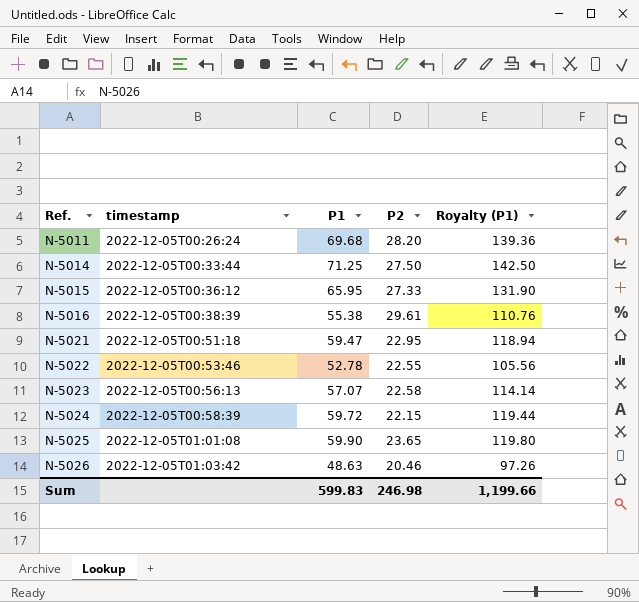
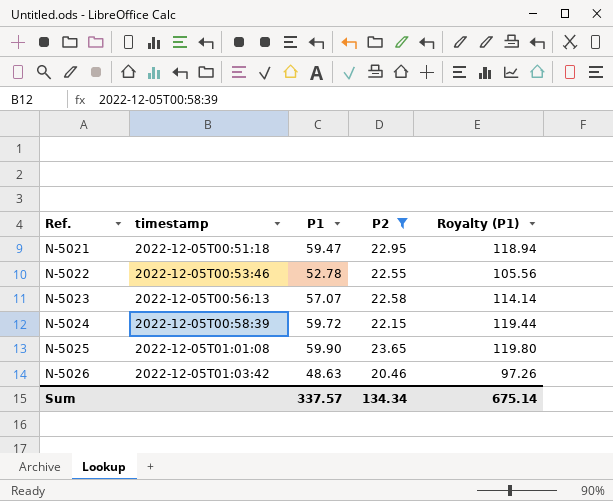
filter: none -> P2 <= 23.65
Sum | P1: 599.83 -> 337.57
Sum | P2: 246.98 -> 134.34
Sum | Royalty (P1): 1,199.66 -> 675.14

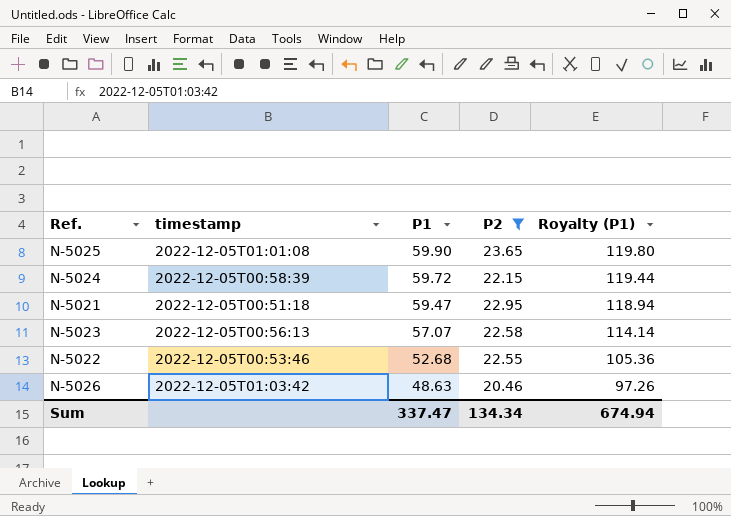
row order: Ref. ascending -> P1 descending
N-5022 | P1: 52.78 -> 52.68
N-5022 | Royalty (P1): 105.56 -> 105.36
Sum | P1: 337.57 -> 337.47
Sum | Royalty (P1): 675.14 -> 674.94

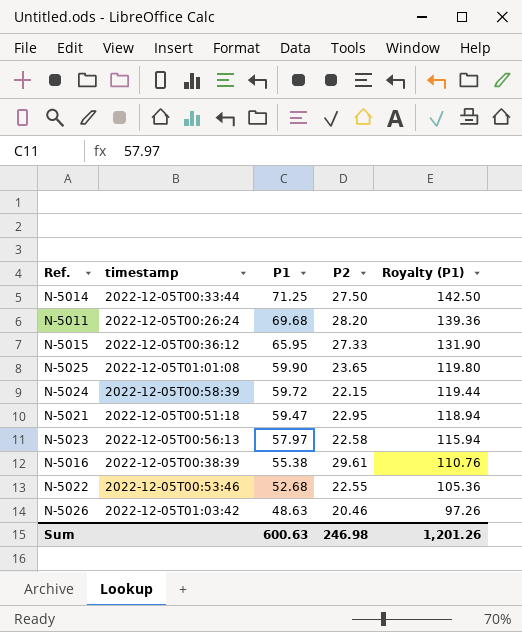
filter: P2 <= 23.65 -> none
N-5023 | P1: 57.07 -> 57.97
N-5023 | Royalty (P1): 114.14 -> 115.94
Sum | P1: 337.47 -> 600.63
Sum | P2: 134.34 -> 246.98
Sum | Royalty (P1): 674.94 -> 1,201.26

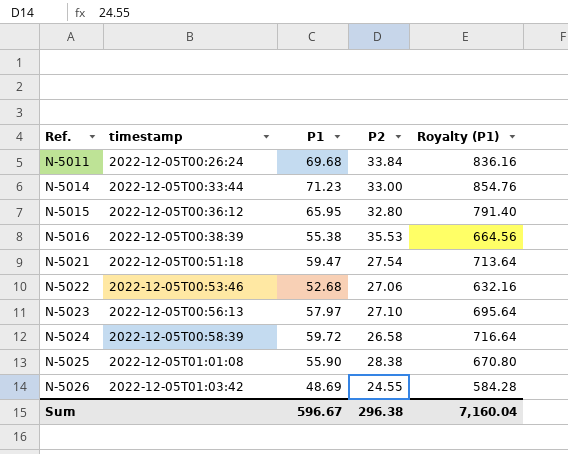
row order: P1 descending -> Ref. ascending
column Royalty (P1) | formula: [P1] * 2 -> [P1] * 12
N-5011 | P2: 28.20 -> 33.84
N-5014 | P1: 71.25 -> 71.23
N-5014 | P2: 27.50 -> 33.00
N-5015 | P2: 27.33 -> 32.80
N-5016 | P2: 29.61 -> 35.53
N-5021 | P2: 22.95 -> 27.54
N-5022 | P2: 22.55 -> 27.06
N-5023 | P2: 22.58 -> 27.10
N-5024 | P2: 22.15 -> 26.58
N-5025 | P1: 59.90 -> 55.90
N-5025 | P2: 23.65 -> 28.38
N-5026 | P1: 48.63 -> 48.69
N-5026 | P2: 20.46 -> 24.55
Sum | P1: 600.63 -> 596.67
Sum | P2: 246.98 -> 296.38
Sum | Royalty (P1): 1,201.26 -> 7,160.04

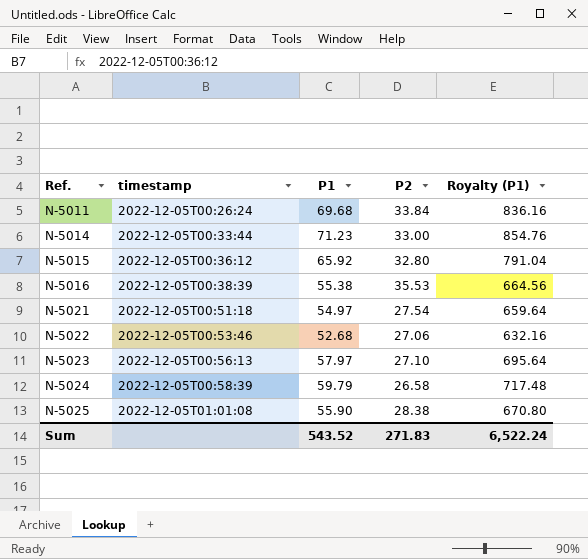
row N-5026: 2022-12-05T01:03:42 | 48.69 | 24.55 | 584.28 -> none
N-5015 | P1: 65.95 -> 65.92
N-5015 | Royalty (P1): 791.40 -> 791.04
N-5021 | P1: 59.47 -> 54.97
N-5021 | Royalty (P1): 713.64 -> 659.64
N-5024 | P1: 59.72 -> 59.79
N-5024 | Royalty (P1): 716.64 -> 717.48
Sum | P1: 596.67 -> 543.52
Sum | P2: 296.38 -> 271.83
Sum | Royalty (P1): 7,160.04 -> 6,522.24

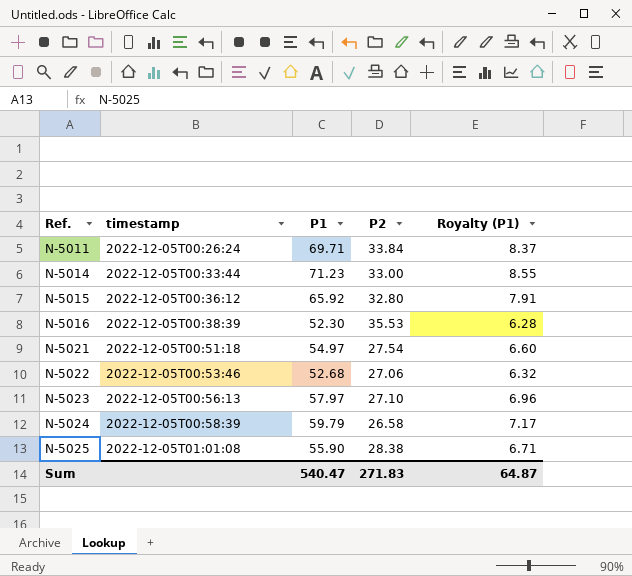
column Royalty (P1) | formula: [P1] * 12 -> [P1] * 0.12
N-5011 | P1: 69.68 -> 69.71
N-5016 | P1: 55.38 -> 52.30
Sum | P1: 543.52 -> 540.47
Sum | Royalty (P1): 6,522.24 -> 64.87

